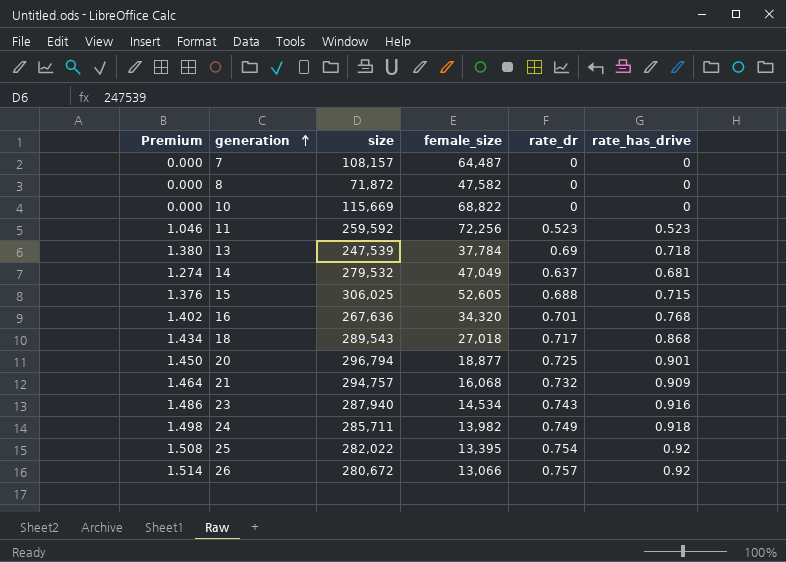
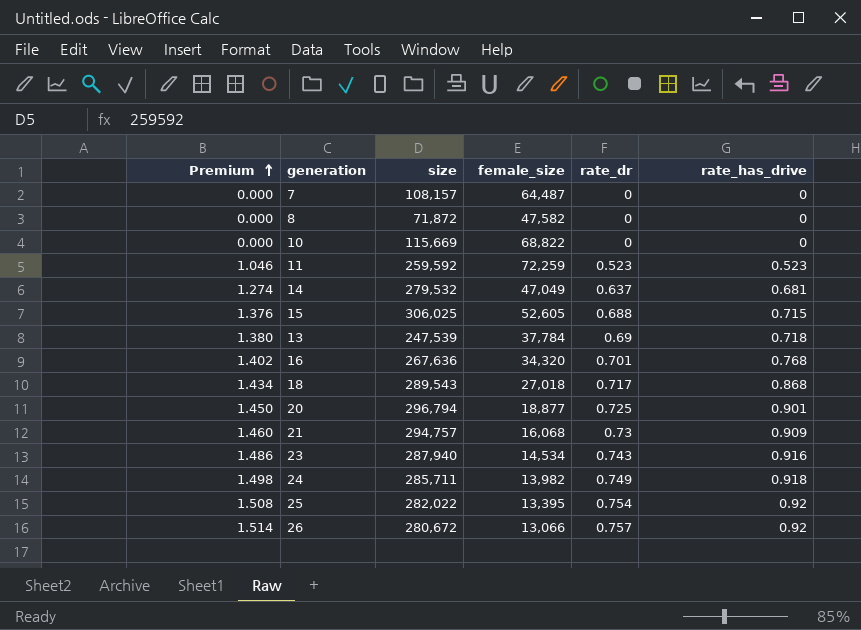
row order: generation ascending -> Premium ascending
11 | female_size: 72,256 -> 72,259
21 | Premium: 1.464 -> 1.460
21 | rate_dr: 0.732 -> 0.73

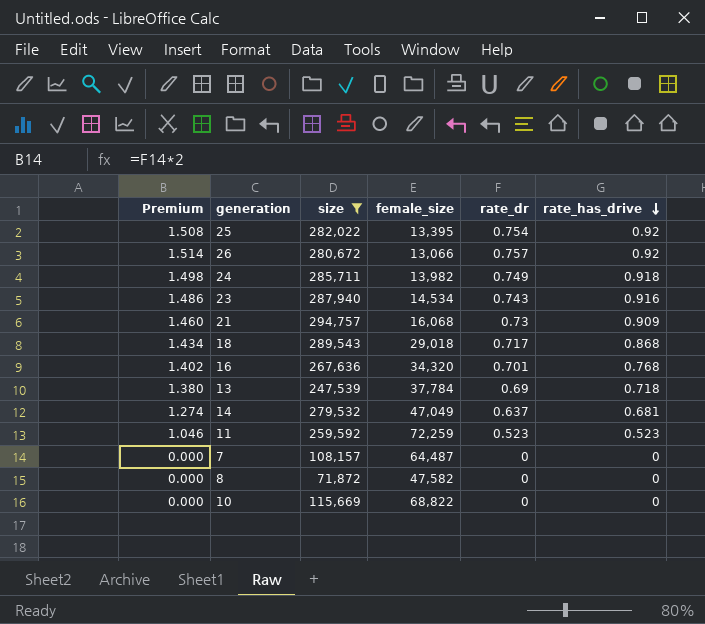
filter: none -> size <= 294,757
row order: Premium ascending -> rate_has_drive descending
18 | female_size: 27,018 -> 29,018

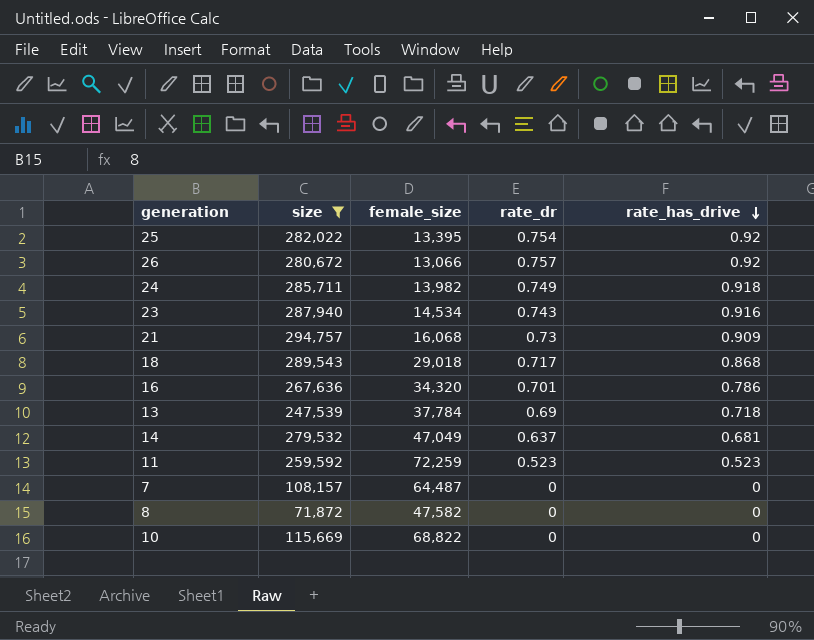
column Premium | formula: [rate_dr] * 2 -> none
16 | rate_has_drive: 0.768 -> 0.786

